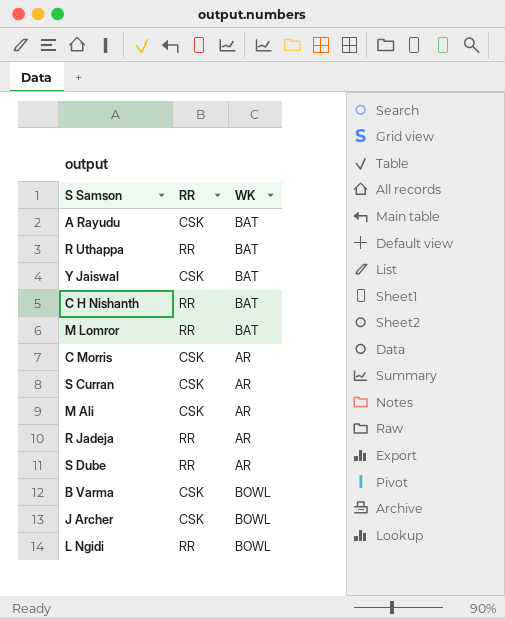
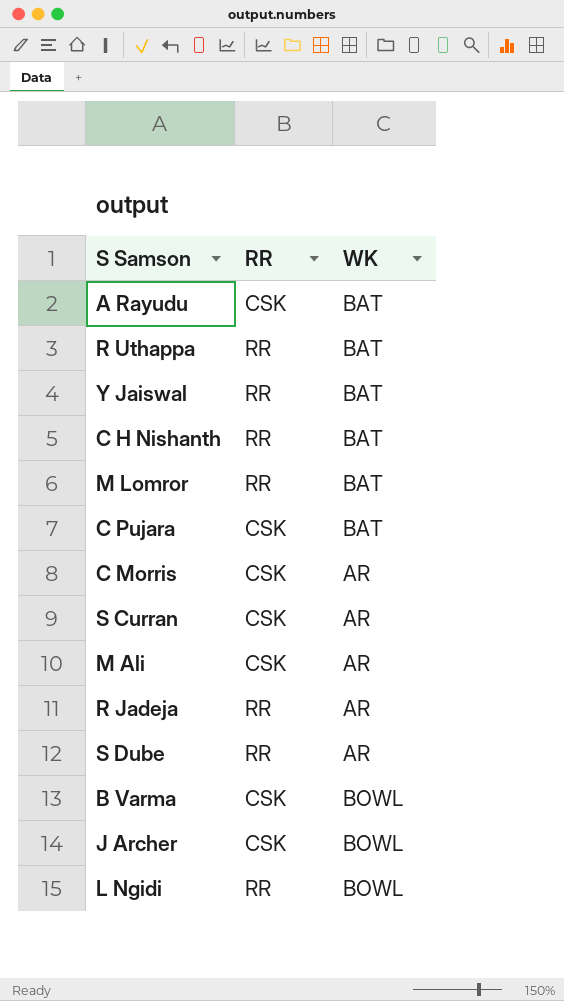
Y Jaiswal | RR: CSK -> RR
row C Pujara: none -> CSK | BAT

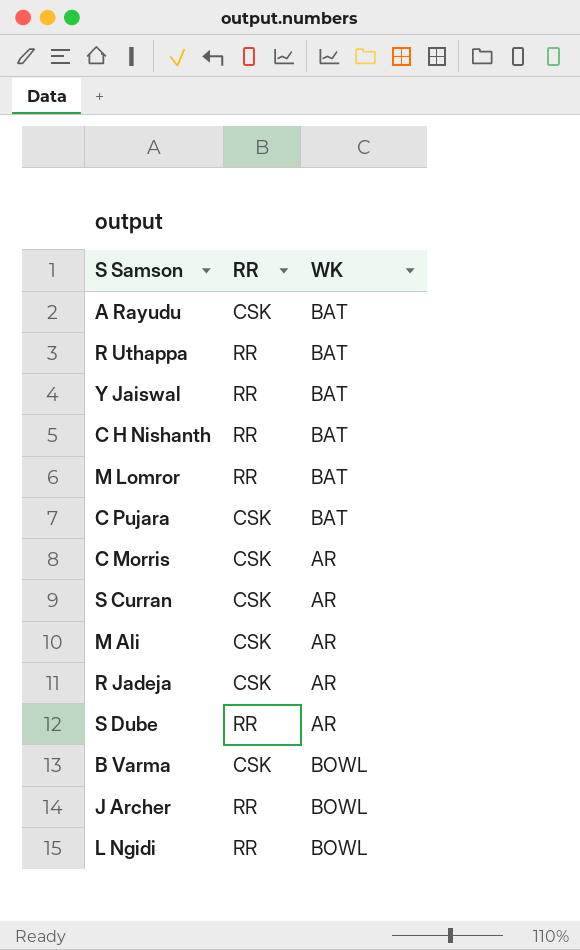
R Jadeja | RR: RR -> CSK
J Archer | RR: CSK -> RR

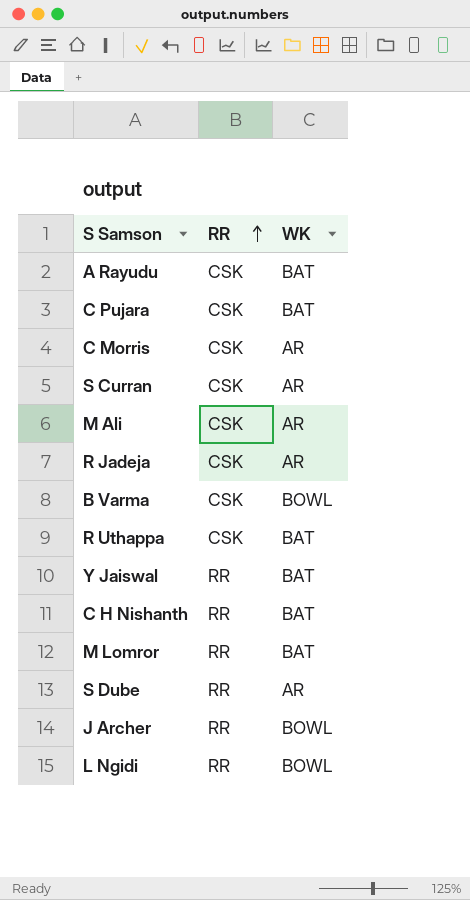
row order: none -> RR ascending
R Uthappa | RR: RR -> CSK

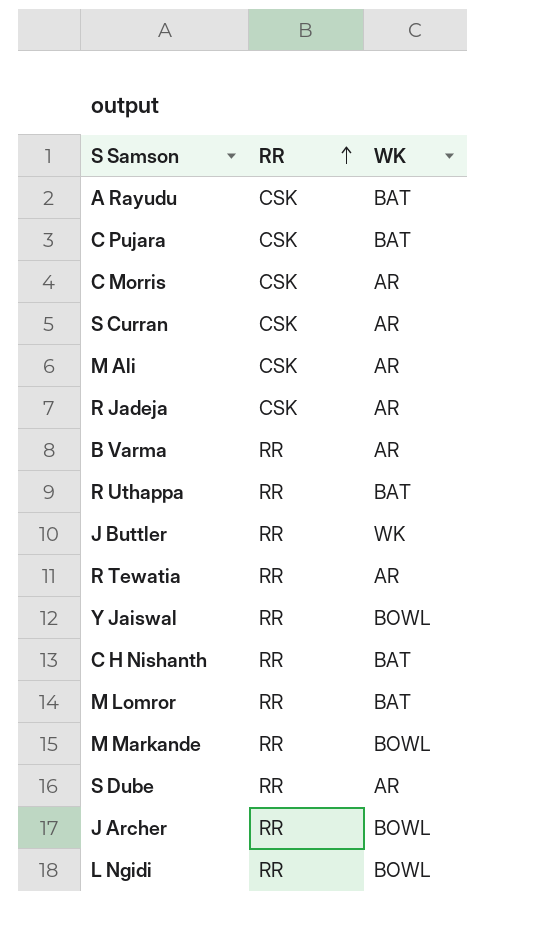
B Varma | RR: CSK -> RR
B Varma | WK: BOWL -> AR
R Uthappa | RR: CSK -> RR
row J Buttler: none -> RR | WK
row R Tewatia: none -> RR | AR
Y Jaiswal | WK: BAT -> BOWL
row M Markande: none -> RR | BOWL

